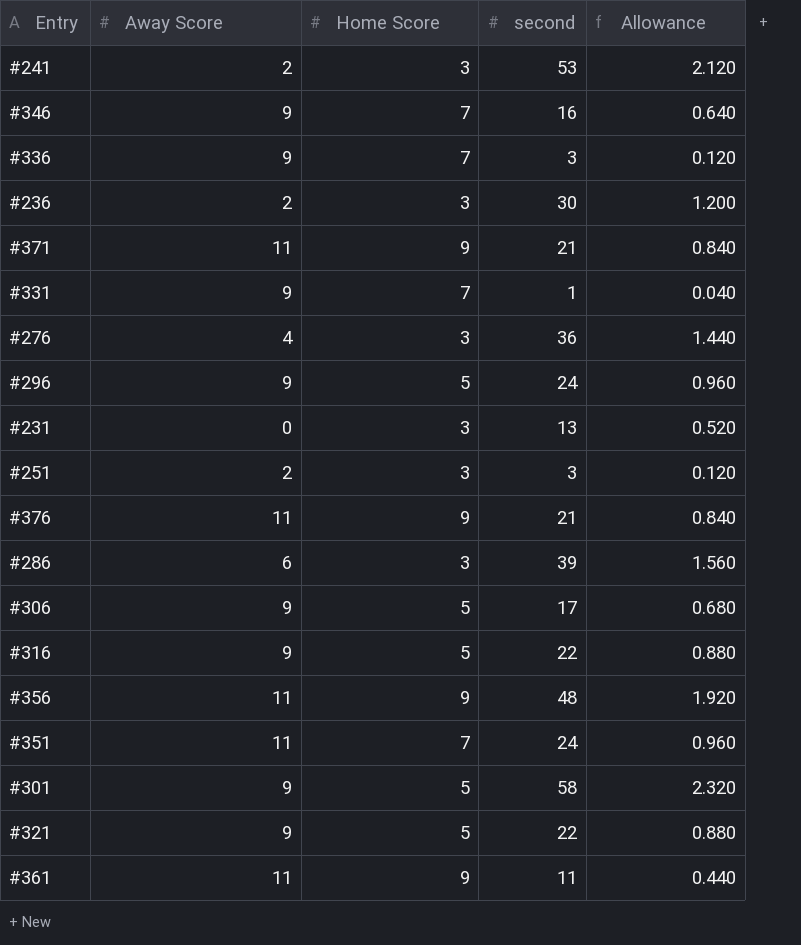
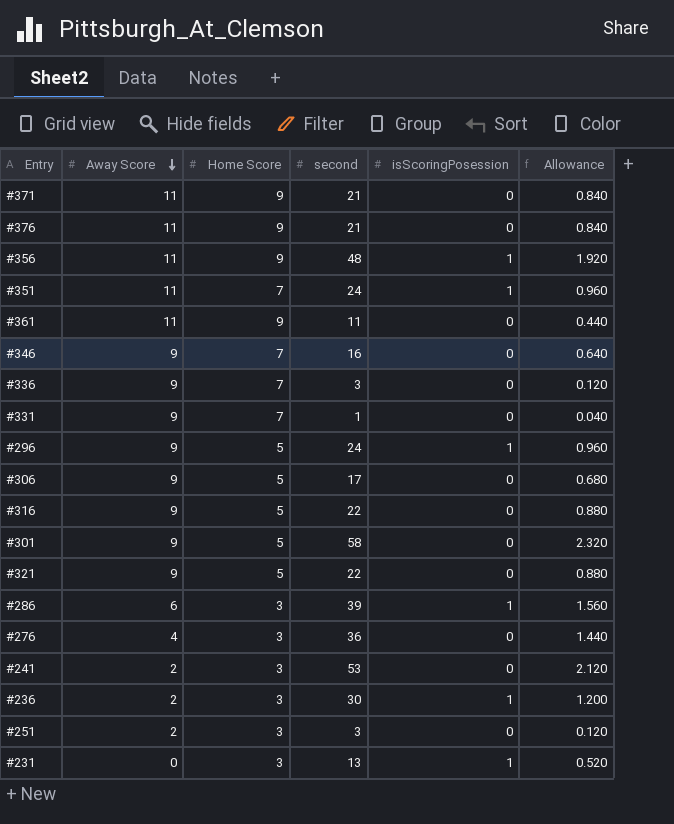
row order: none -> Away Score descending
column isScoringPosession | position: none -> 5

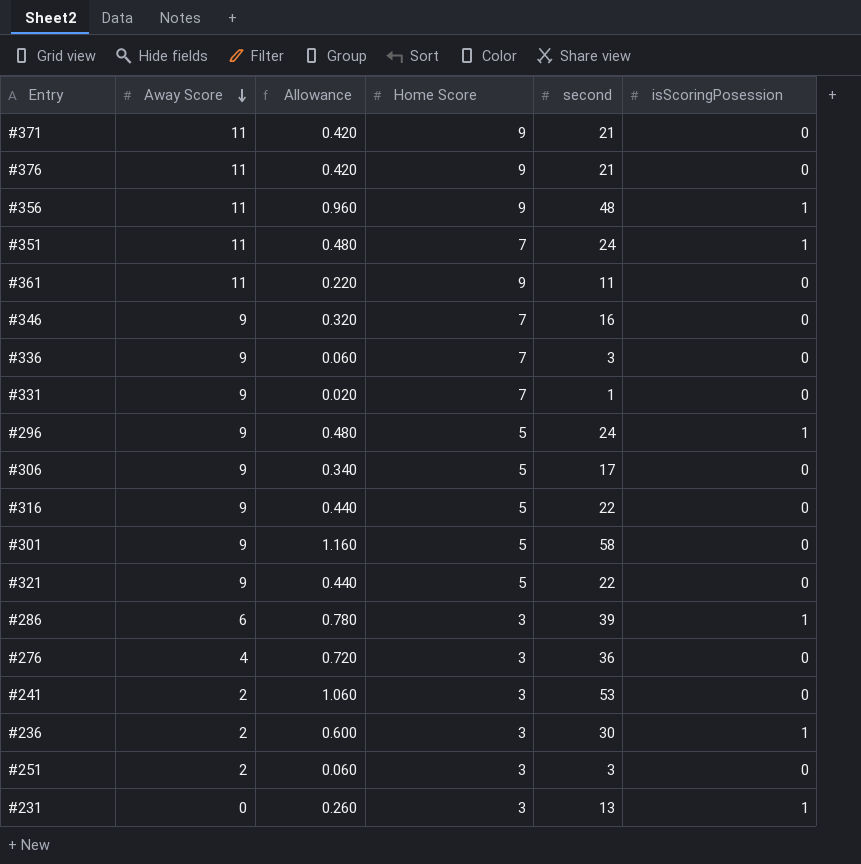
column Allowance | formula: [second] * 0.04 -> [second] * 0.02
column Allowance | position: 6 -> 3

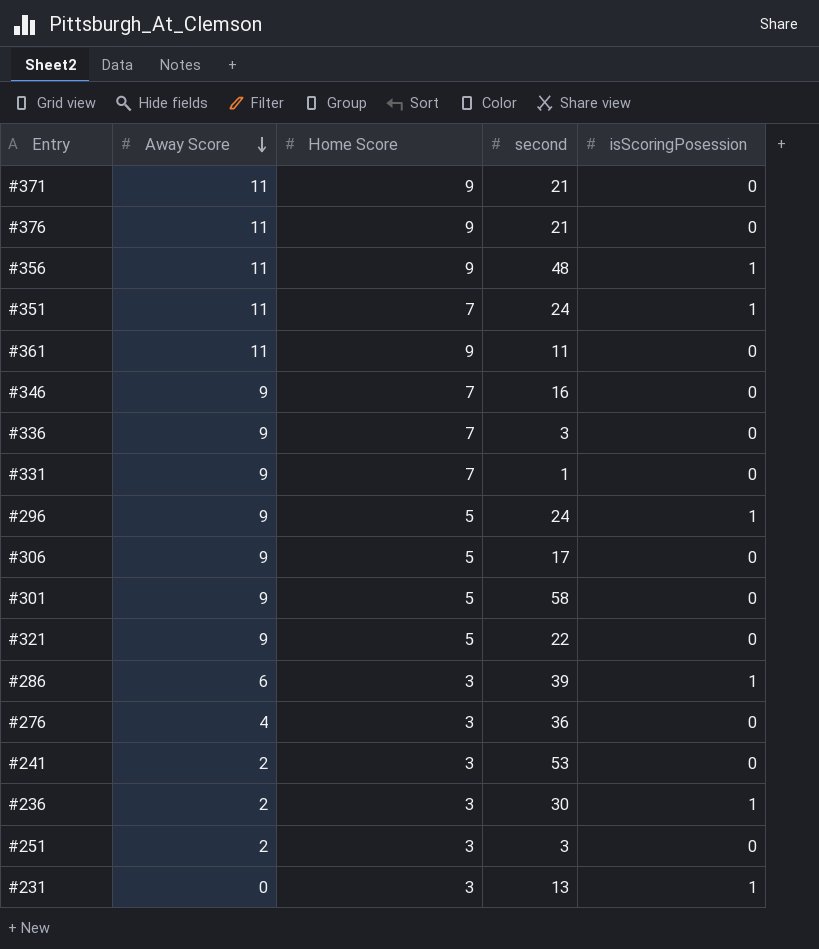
column Allowance | formula: [second] * 0.02 -> none
row #316: 9 | 0.440 | 5 | 22 | 0 -> none

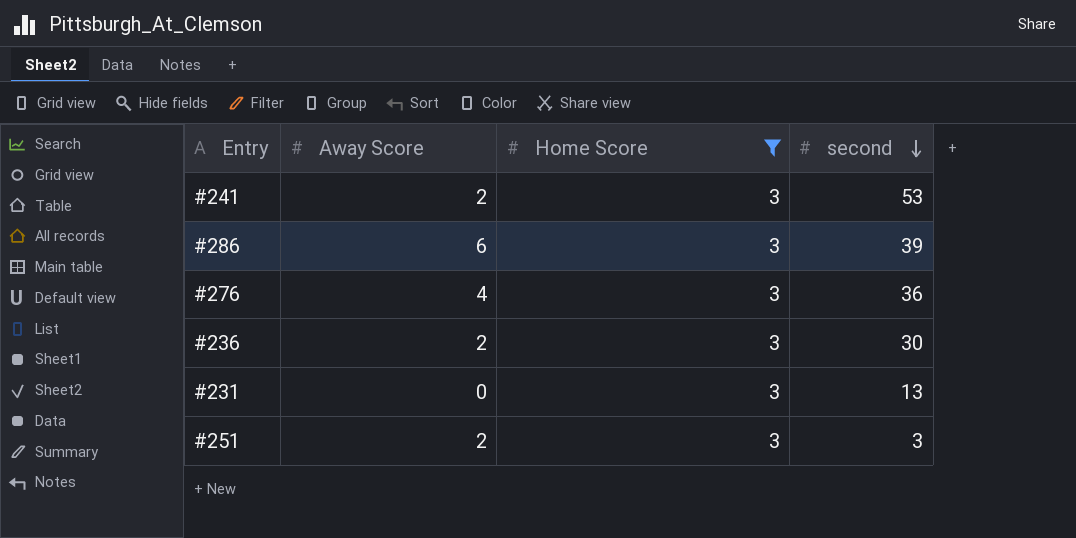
filter: none -> Home Score = 3
row order: Away Score descending -> second descending
column isScoringPosession | position: 5 -> none

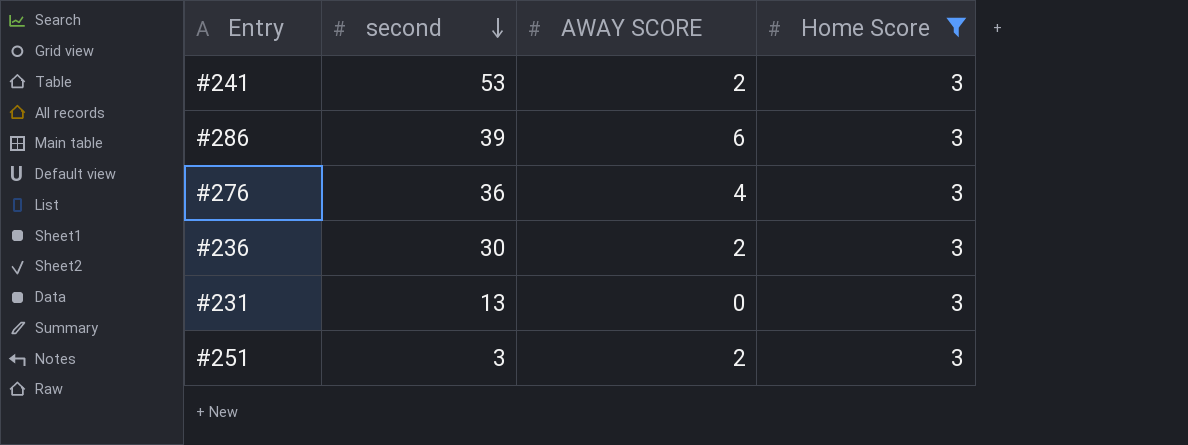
column second | position: 4 -> 2
column name: Away Score -> AWAY SCORE

